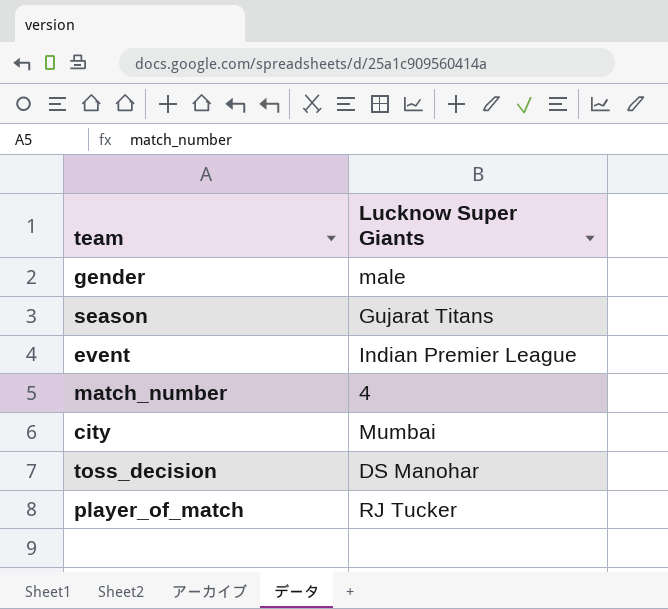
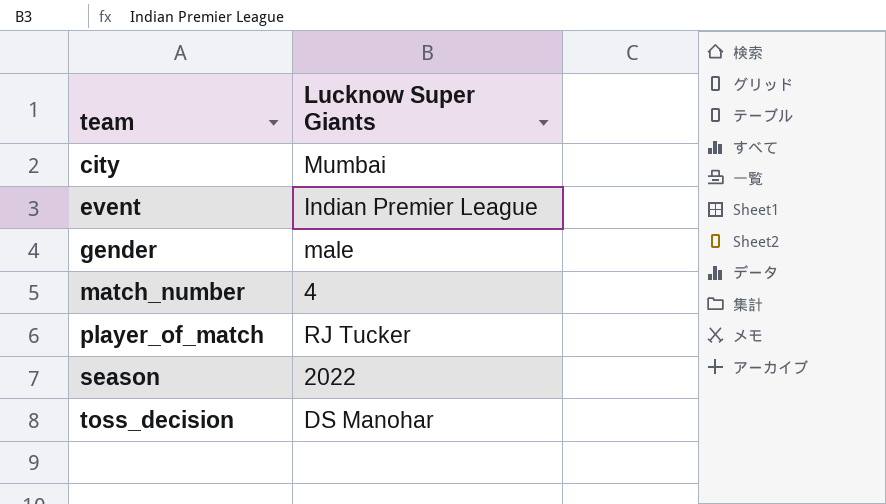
row order: none -> team ascending
season | Lucknow Super Giants: Gujarat Titans -> 2022

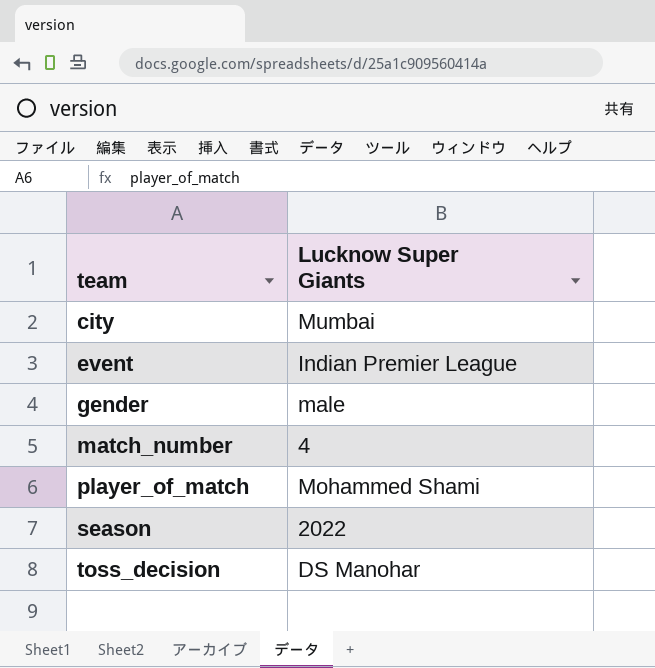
player_of_match | Lucknow Super Giants: RJ Tucker -> Mohammed Shami

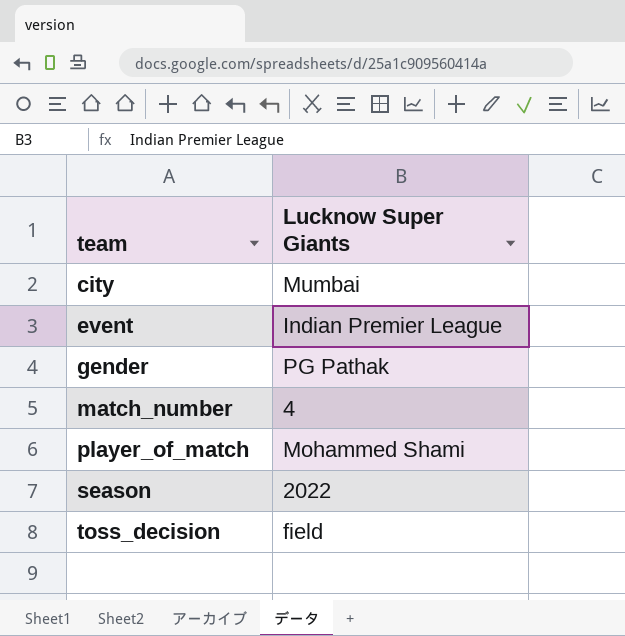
gender | Lucknow Super Giants: male -> PG Pathak
toss_decision | Lucknow Super Giants: DS Manohar -> field

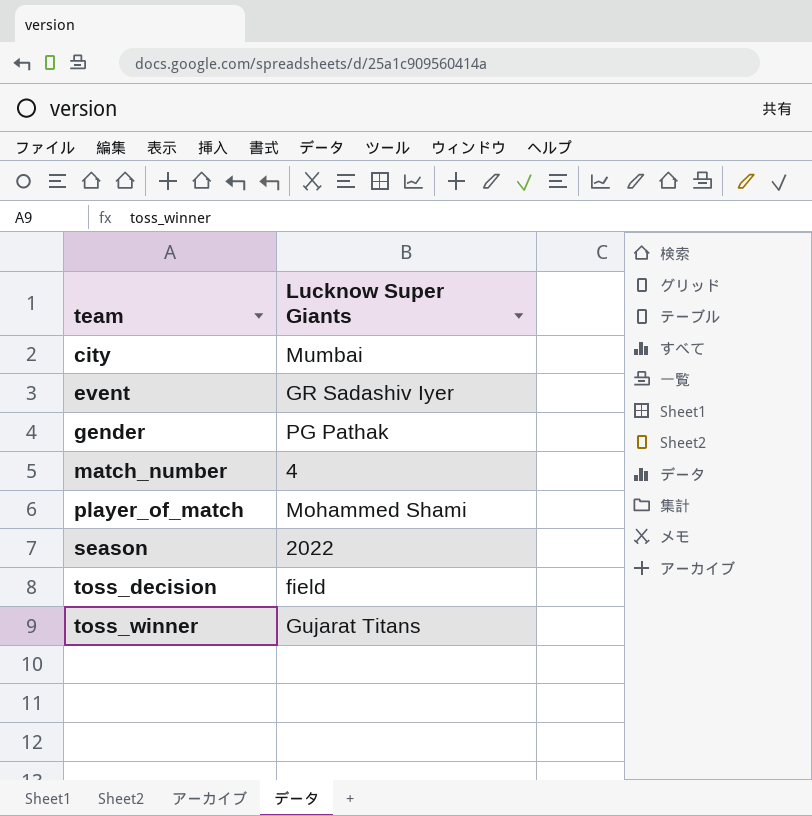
event | Lucknow Super Giants: Indian Premier League -> GR Sadashiv Iyer
row toss_winner: none -> Gujarat Titans

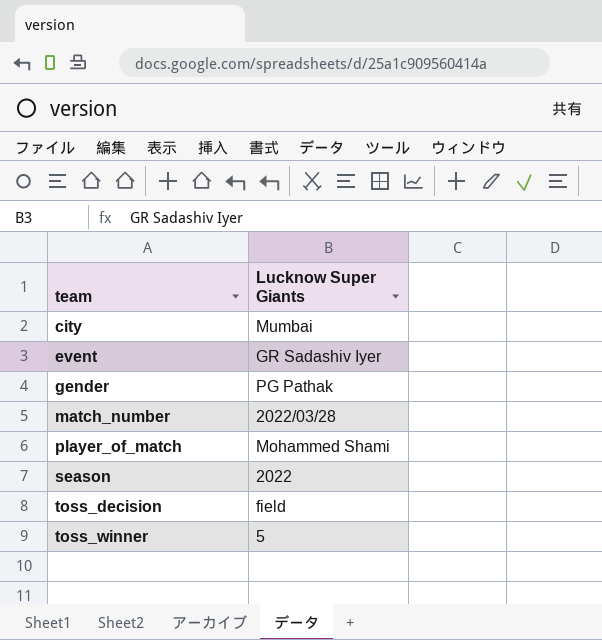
match_number | Lucknow Super Giants: 4 -> 2022/03/28
toss_winner | Lucknow Super Giants: Gujarat Titans -> 5

